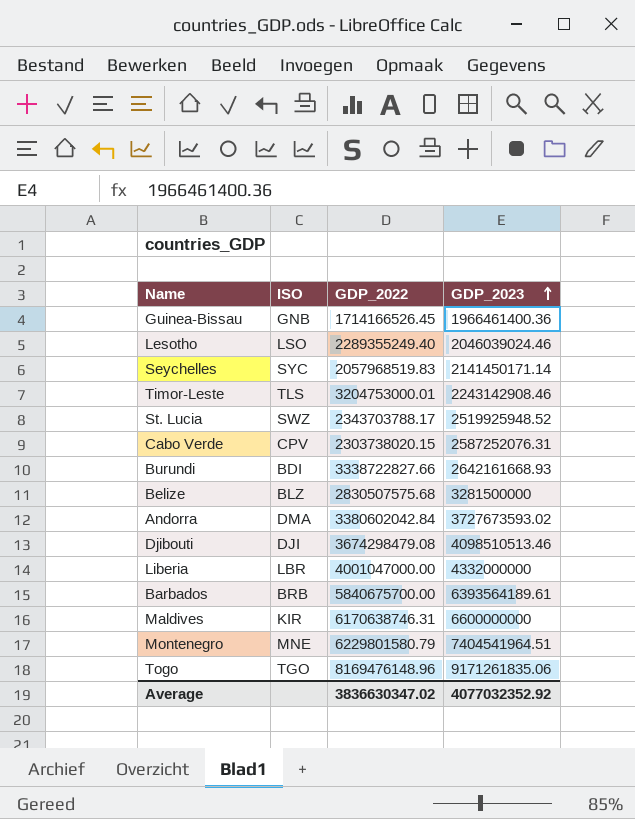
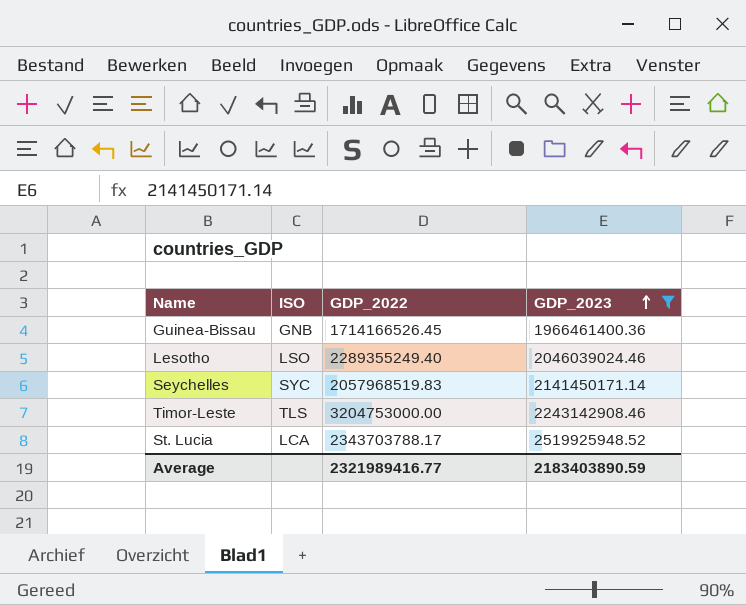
filter: none -> GDP_2023 <= 2519925948.52
Timor-Leste | GDP_2022: 3204753000.01 -> 3204753000.00
St. Lucia | ISO: SWZ -> LCA
Average | GDP_2022: 3836630347.02 -> 2321989416.77
Average | GDP_2023: 4077032352.92 -> 2183403890.59

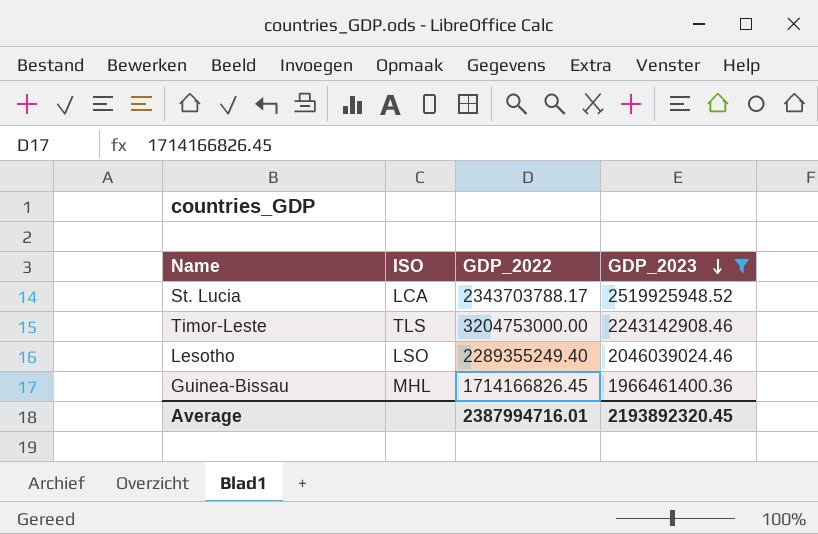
row order: GDP_2023 ascending -> GDP_2023 descending
row Seychelles: SYC | 2057968519.83 | 2141450171.14 -> none
Guinea-Bissau | ISO: GNB -> MHL
Guinea-Bissau | GDP_2022: 1714166526.45 -> 1714166826.45
Average | GDP_2022: 2321989416.77 -> 2387994716.01
Average | GDP_2023: 2183403890.59 -> 2193892320.45

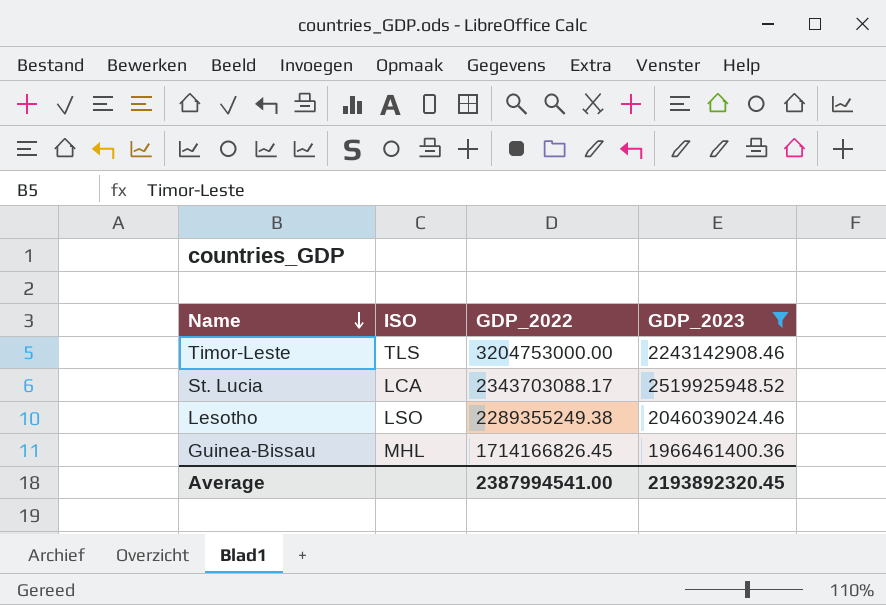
row order: GDP_2023 descending -> Name descending
St. Lucia | GDP_2022: 2343703788.17 -> 2343703088.17
Lesotho | GDP_2022: 2289355249.40 -> 2289355249.38
Average | GDP_2022: 2387994716.01 -> 2387994541.00

